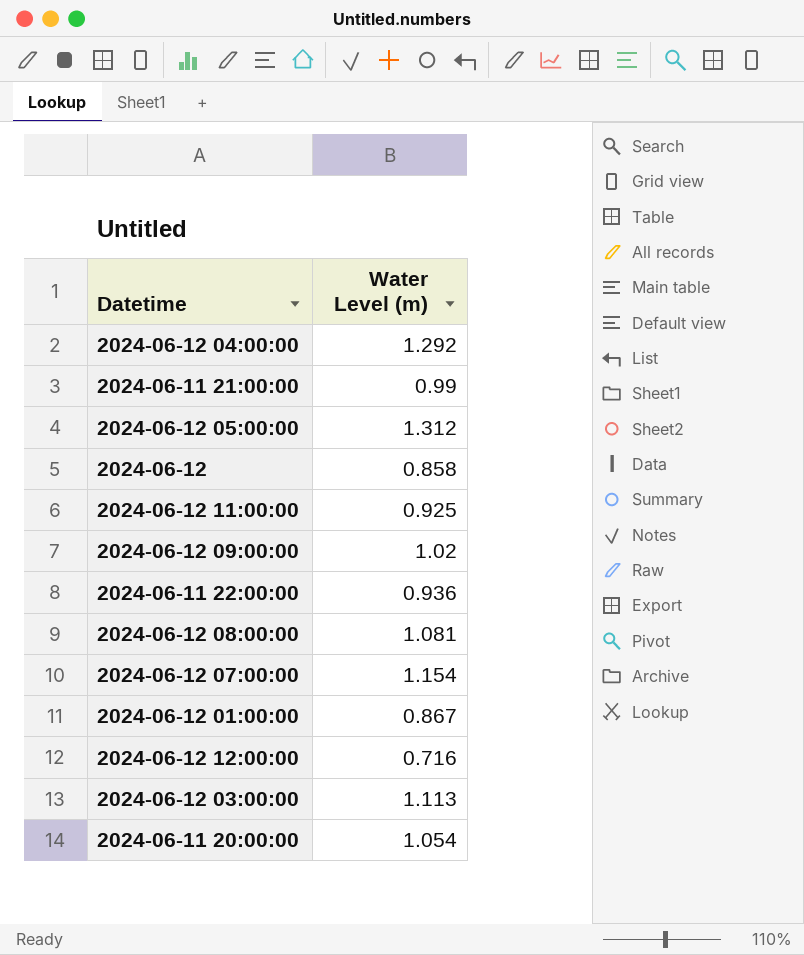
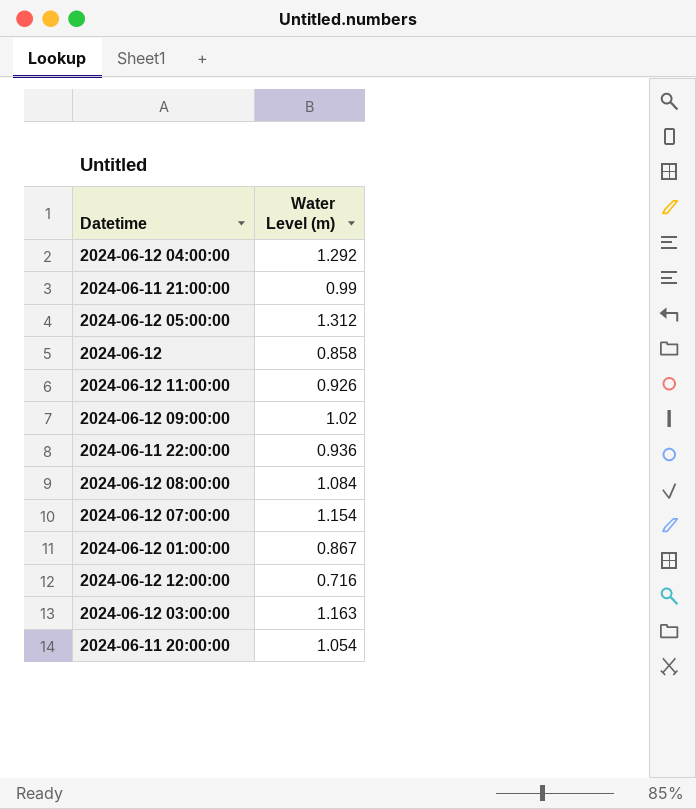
2024-06-12 11:00:00 | Water Level (m): 0.925 -> 0.926
2024-06-12 08:00:00 | Water Level (m): 1.081 -> 1.084
2024-06-12 03:00:00 | Water Level (m): 1.113 -> 1.163

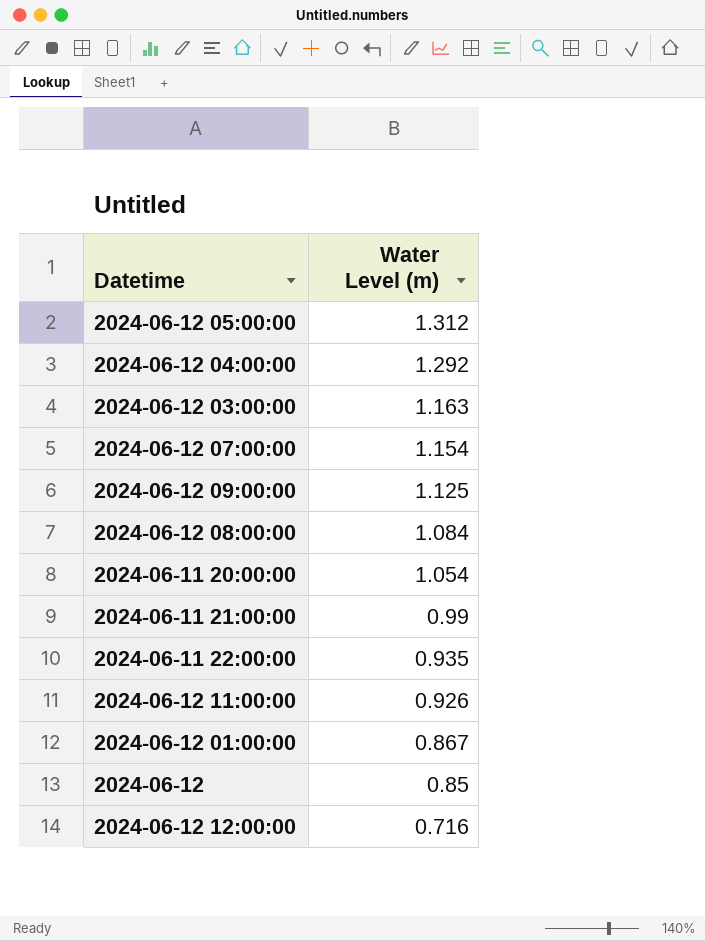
row order: none -> Water Level (m) descending
2024-06-12 09:00:00 | Water Level (m): 1.02 -> 1.125
2024-06-11 22:00:00 | Water Level (m): 0.936 -> 0.935
2024-06-12 | Water Level (m): 0.858 -> 0.85

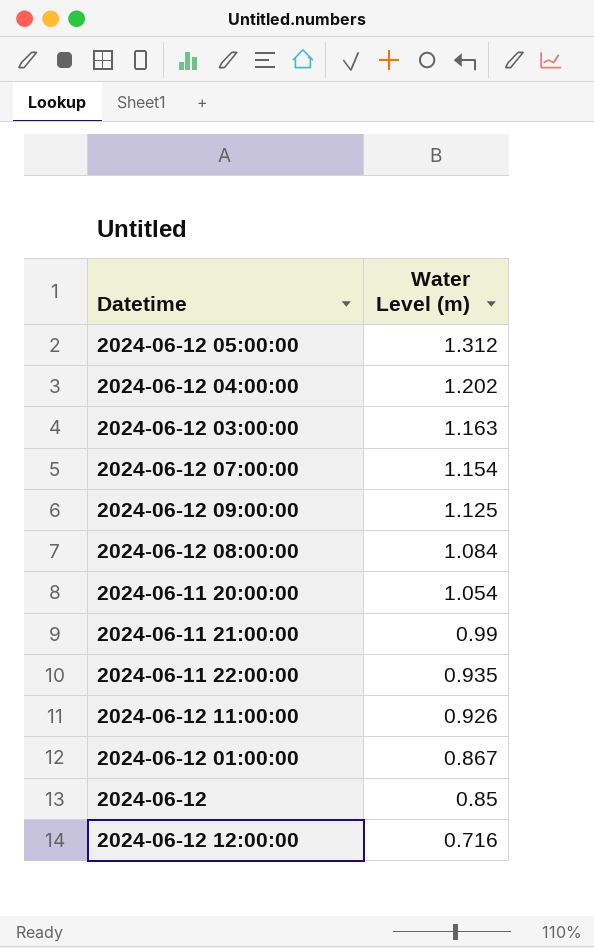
2024-06-12 04:00:00 | Water Level (m): 1.292 -> 1.202

